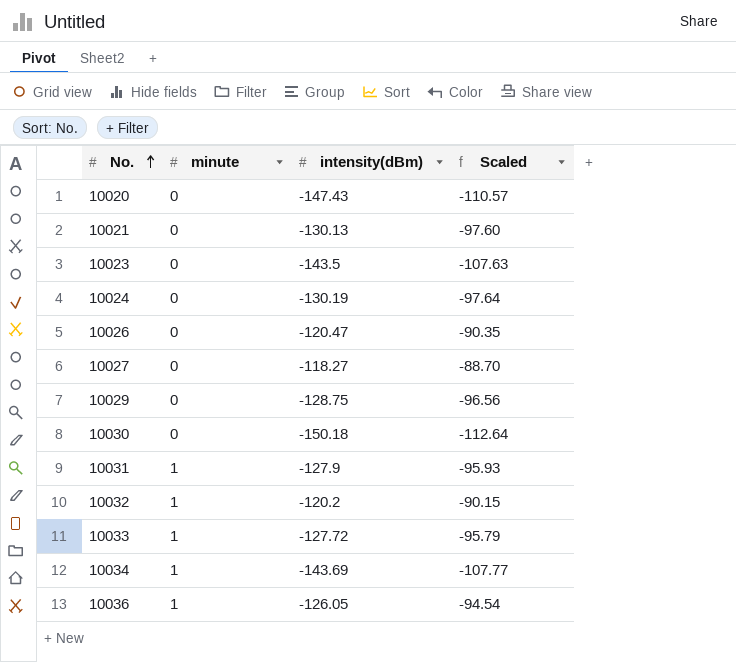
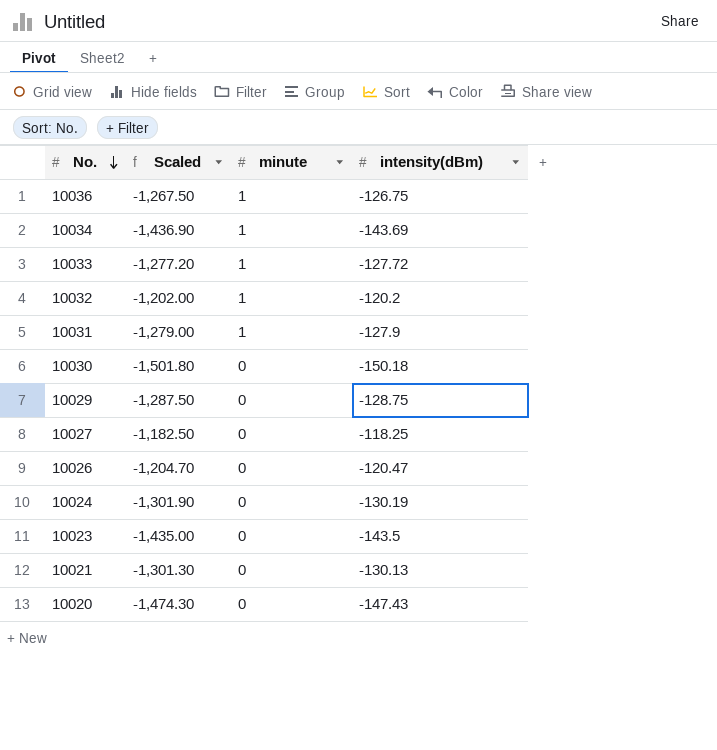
row order: No. ascending -> No. descending
column Scaled | formula: [intensity(dBm)] * 0.75 -> [intensity(dBm)] * 10
column Scaled | position: 4 -> 2
10036 | intensity(dBm): -126.05 -> -126.75
10027 | intensity(dBm): -118.27 -> -118.25

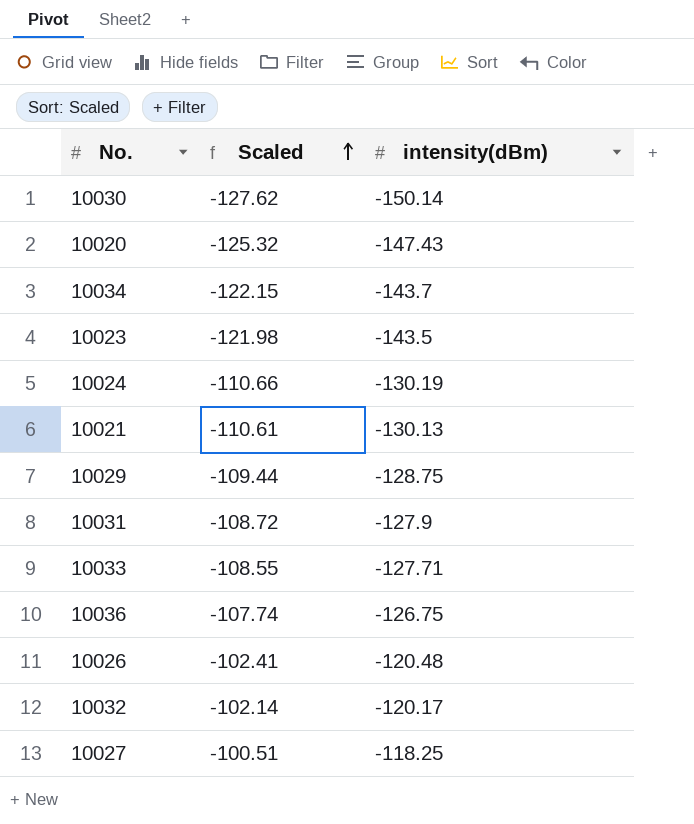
row order: No. descending -> Scaled ascending
column minute | position: 3 -> none
column Scaled | formula: [intensity(dBm)] * 10 -> [intensity(dBm)] * 0.85
10030 | intensity(dBm): -150.18 -> -150.14
10034 | intensity(dBm): -143.69 -> -143.7
10033 | intensity(dBm): -127.72 -> -127.71
10026 | intensity(dBm): -120.47 -> -120.48
10032 | intensity(dBm): -120.2 -> -120.17

